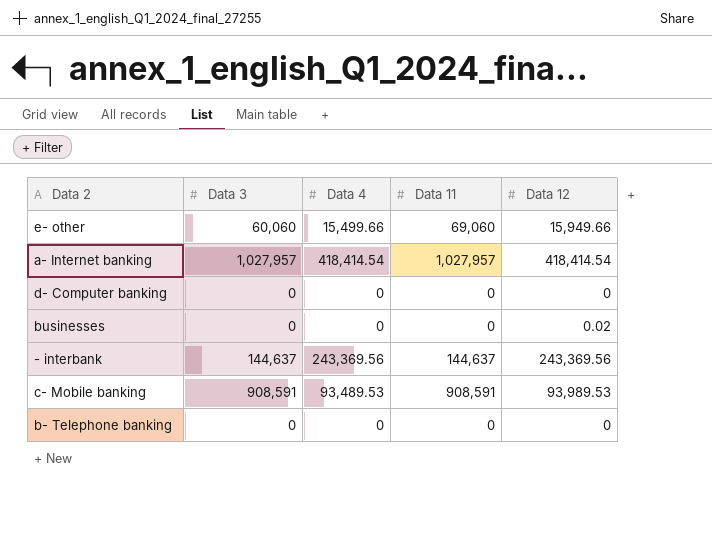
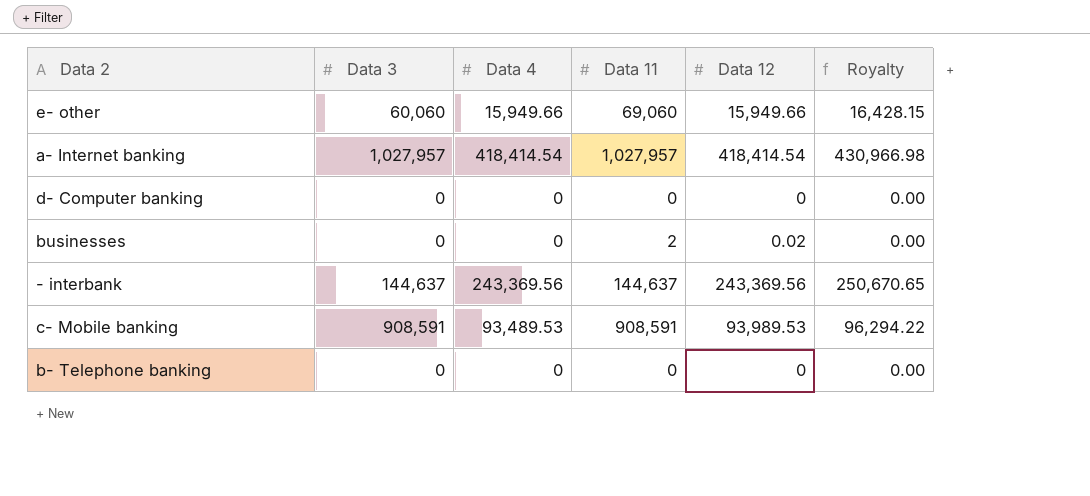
column Royalty | formula: none -> [Data 4] * 1.03
e- other | Data 4: 15,499.66 -> 15,949.66
businesses | Data 11: 0 -> 2

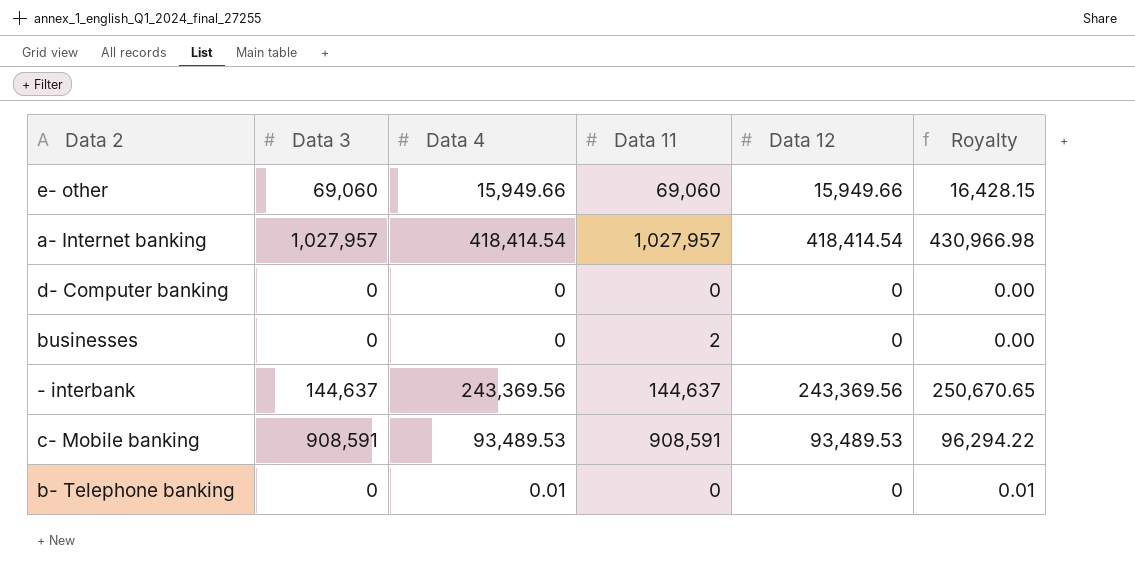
e- other | Data 3: 60,060 -> 69,060
businesses | Data 12: 0.02 -> 0
c- Mobile banking | Data 12: 93,989.53 -> 93,489.53
b- Telephone banking | Data 4: 0 -> 0.01
b- Telephone banking | Royalty: 0.00 -> 0.01

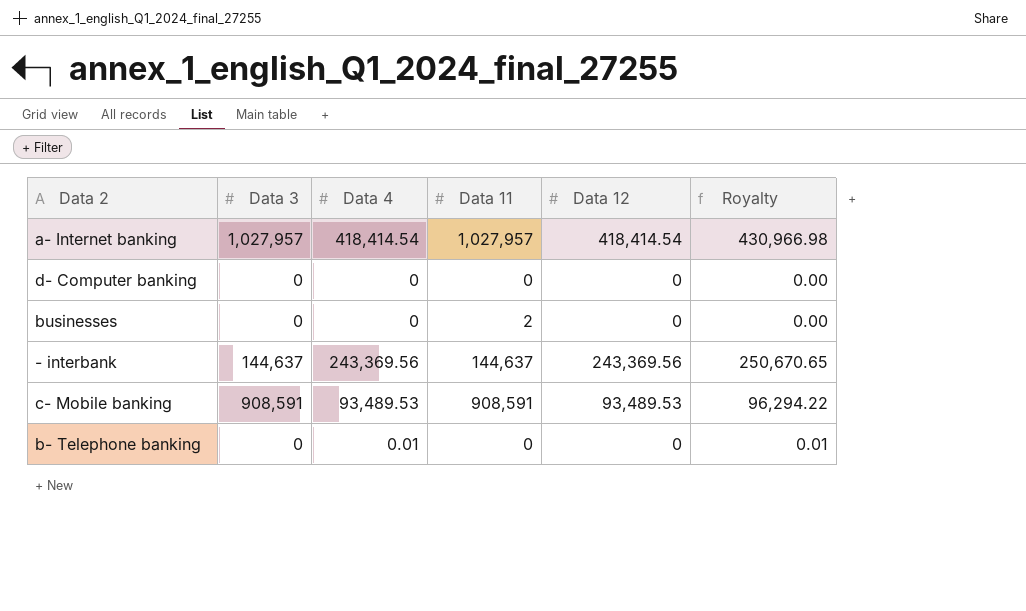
row e- other: 69,060 | 15,949.66 | 69,060 | 15,949.66 | 16,428.15 -> none

